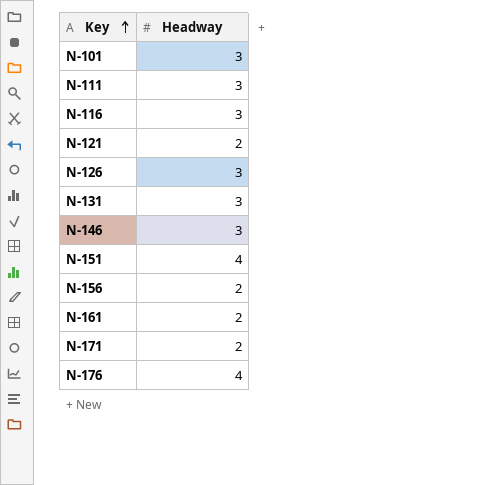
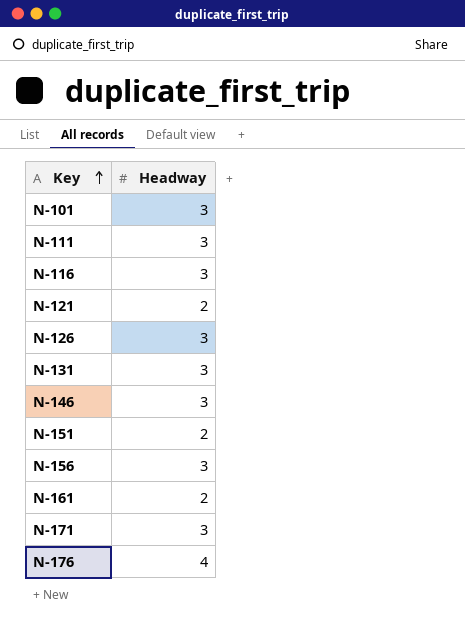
N-151 | Headway: 4 -> 2
N-156 | Headway: 2 -> 3
N-171 | Headway: 2 -> 3

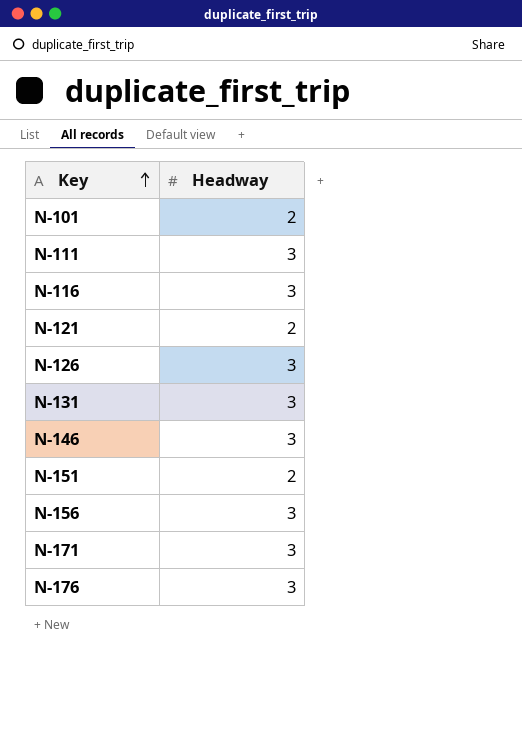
row N-161: 2 -> none
N-101 | Headway: 3 -> 2
N-176 | Headway: 4 -> 3

